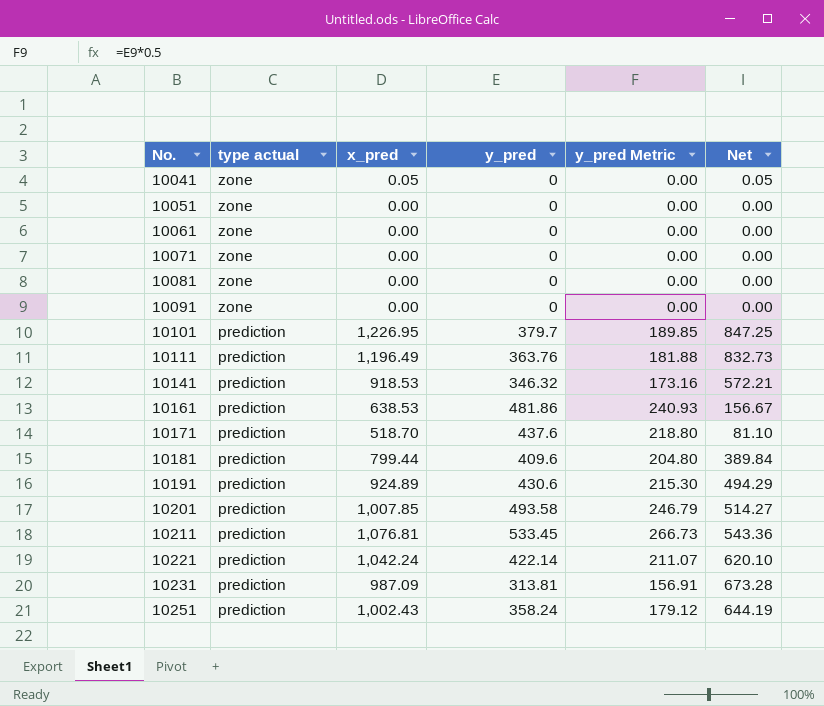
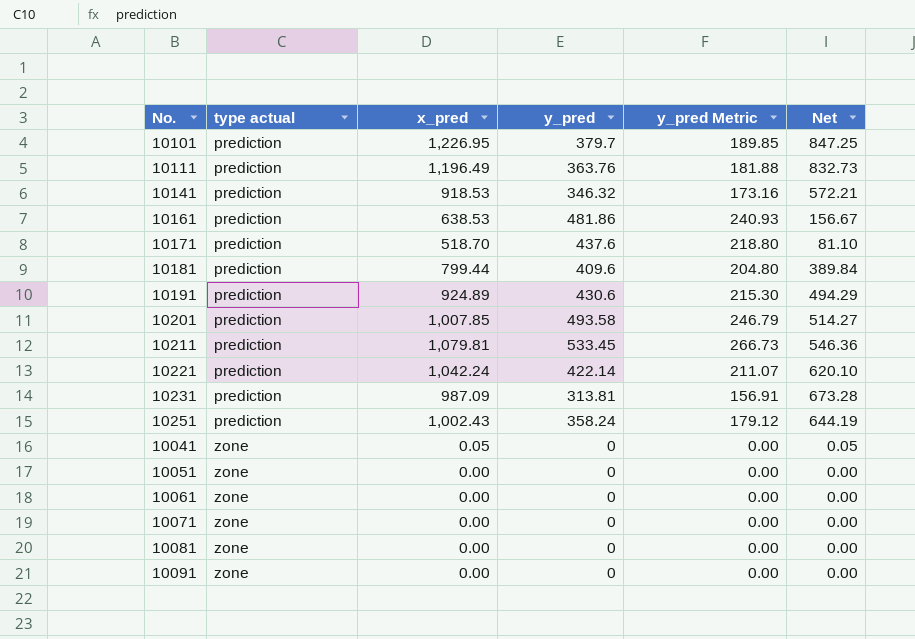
row order: No. ascending -> type actual ascending
10211 | x_pred: 1,076.81 -> 1,079.81
10211 | Net: 543.36 -> 546.36

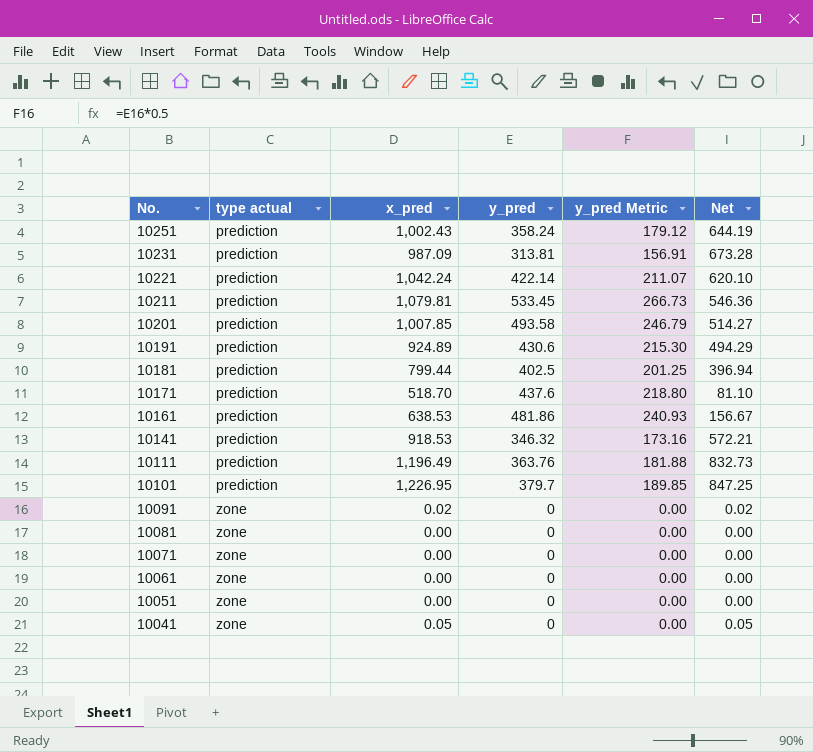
row order: type actual ascending -> No. descending
10181 | y_pred: 409.6 -> 402.5
10181 | y_pred Metric: 204.80 -> 201.25
10181 | Net: 389.84 -> 396.94
10091 | x_pred: 0.00 -> 0.02
10091 | Net: 0.00 -> 0.02

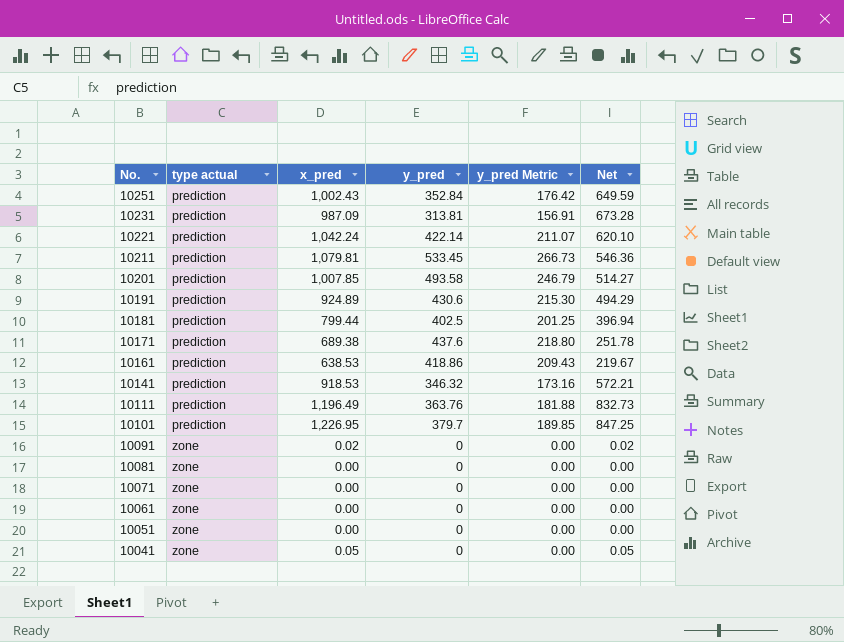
10251 | y_pred: 358.24 -> 352.84
10251 | y_pred Metric: 179.12 -> 176.42
10251 | Net: 644.19 -> 649.59
10171 | x_pred: 518.70 -> 689.38
10171 | Net: 81.10 -> 251.78
10161 | y_pred: 481.86 -> 418.86
10161 | y_pred Metric: 240.93 -> 209.43
10161 | Net: 156.67 -> 219.67

